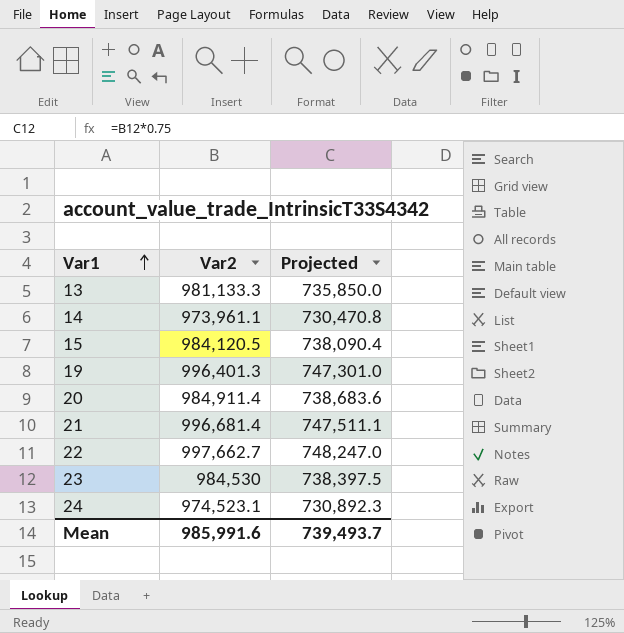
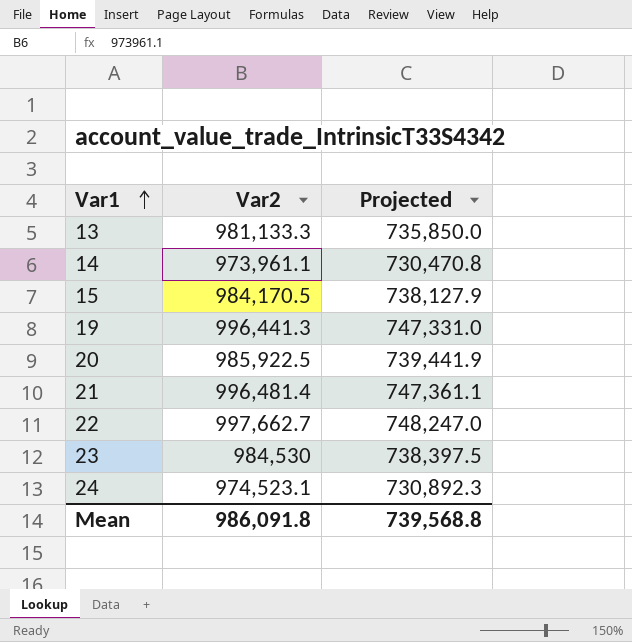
15 | Var2: 984,120.5 -> 984,170.5
15 | Projected: 738,090.4 -> 738,127.9
19 | Var2: 996,401.3 -> 996,441.3
19 | Projected: 747,301.0 -> 747,331.0
20 | Var2: 984,911.4 -> 985,922.5
20 | Projected: 738,683.6 -> 739,441.9
21 | Var2: 996,681.4 -> 996,481.4
21 | Projected: 747,511.1 -> 747,361.1
Mean | Var2: 985,991.6 -> 986,091.8
Mean | Projected: 739,493.7 -> 739,568.8

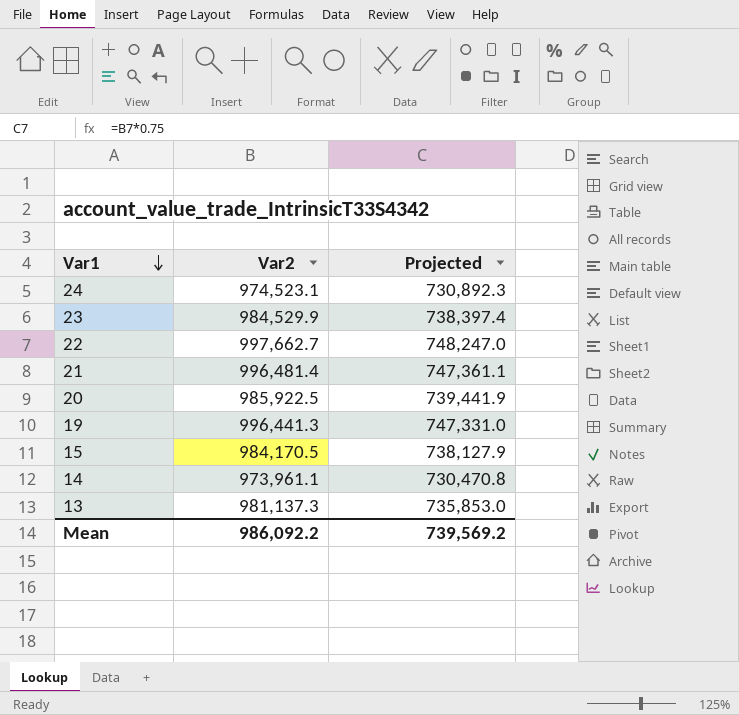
row order: Var1 ascending -> Var1 descending
23 | Var2: 984,530 -> 984,529.9
23 | Projected: 738,397.5 -> 738,397.4
13 | Var2: 981,133.3 -> 981,137.3
13 | Projected: 735,850.0 -> 735,853.0
Mean | Var2: 986,091.8 -> 986,092.2
Mean | Projected: 739,568.8 -> 739,569.2

